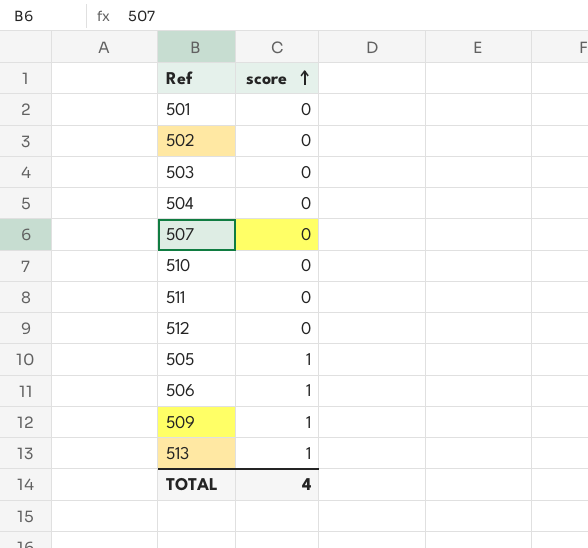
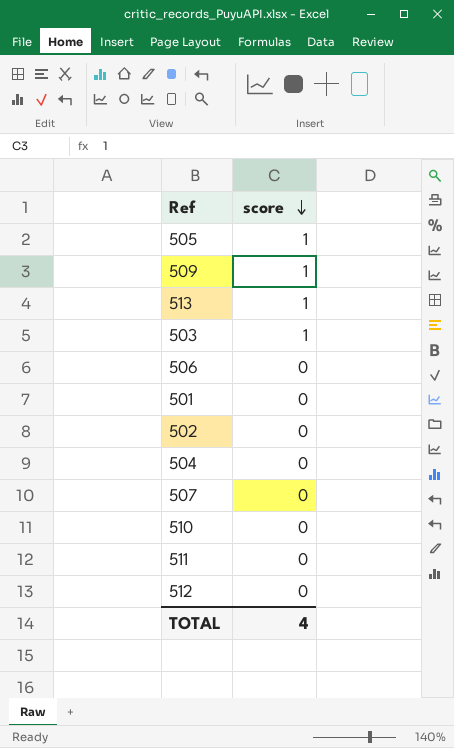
row order: score ascending -> score descending
503 | score: 0 -> 1
506 | score: 1 -> 0

